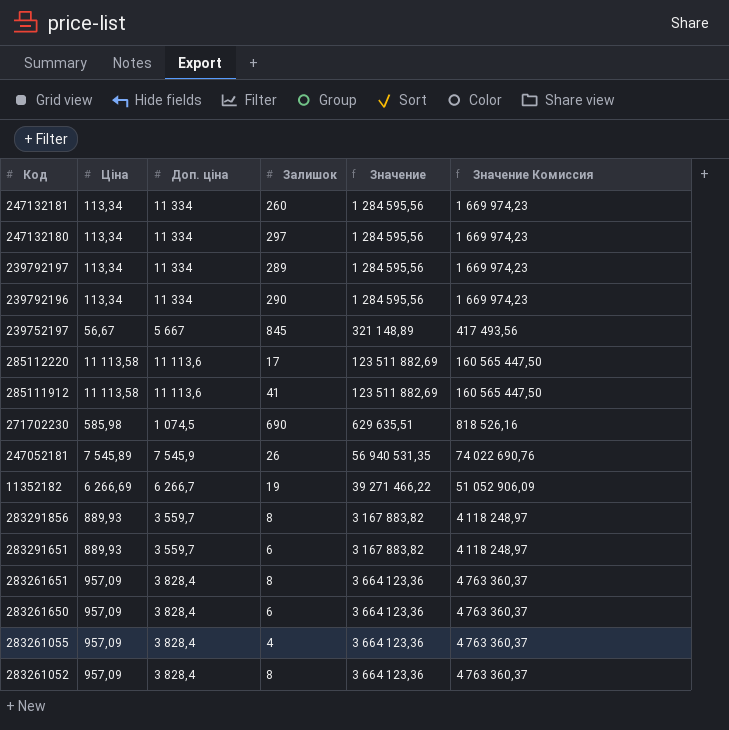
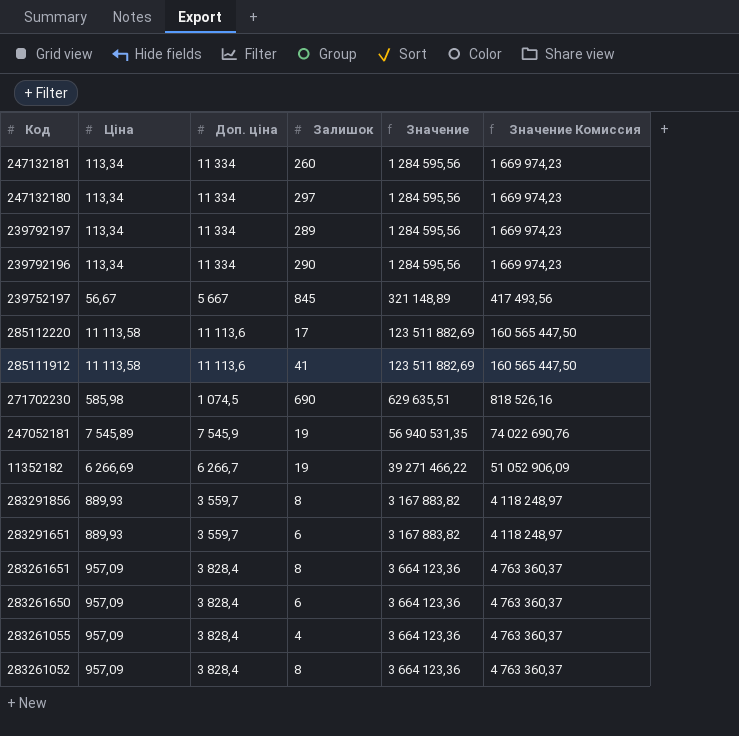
247052181 | Залишок: 26 -> 19

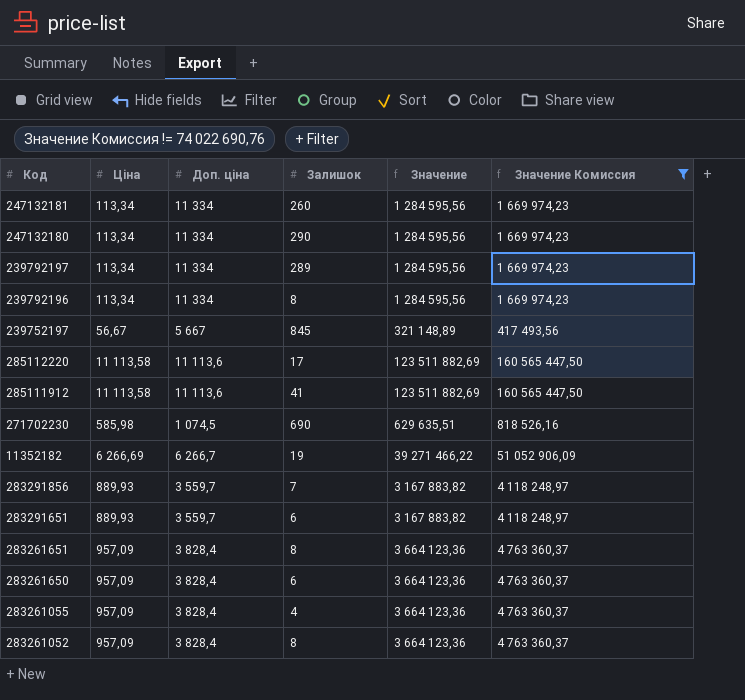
filter: none -> Значение Комиссия != 74 022 690,76
247132180 | Залишок: 297 -> 290
239792196 | Залишок: 290 -> 8
283291856 | Залишок: 8 -> 7

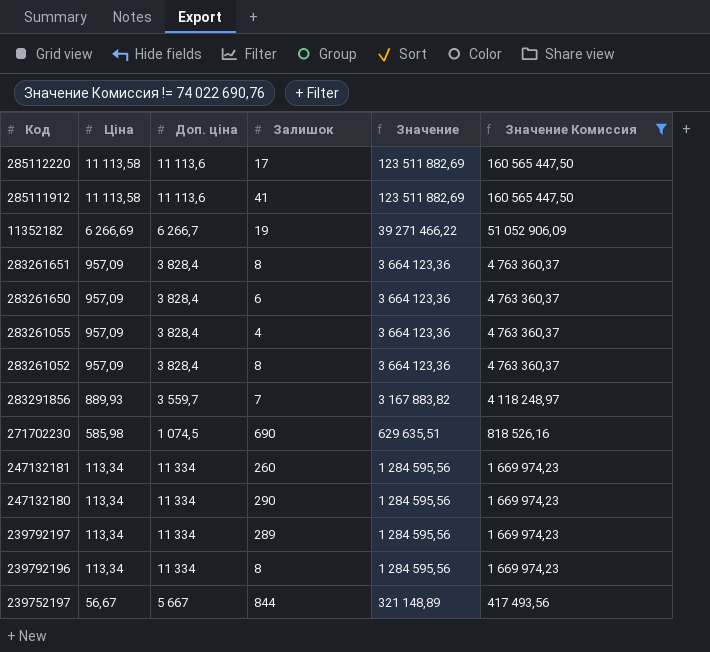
row order: none -> Ціна descending
row 283291651: 889,93 | 3 559,7 | 6 | 3 167 883,82 | 4 118 248,97 -> none
239752197 | Залишок: 845 -> 844

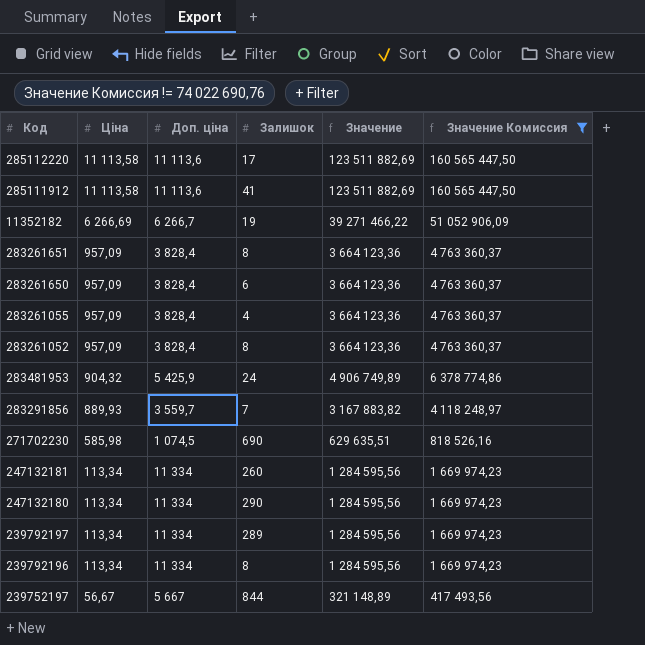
row 283481953: none -> 904,32 | 5 425,9 | 24 | 4 906 749,89 | 6 378 774,86

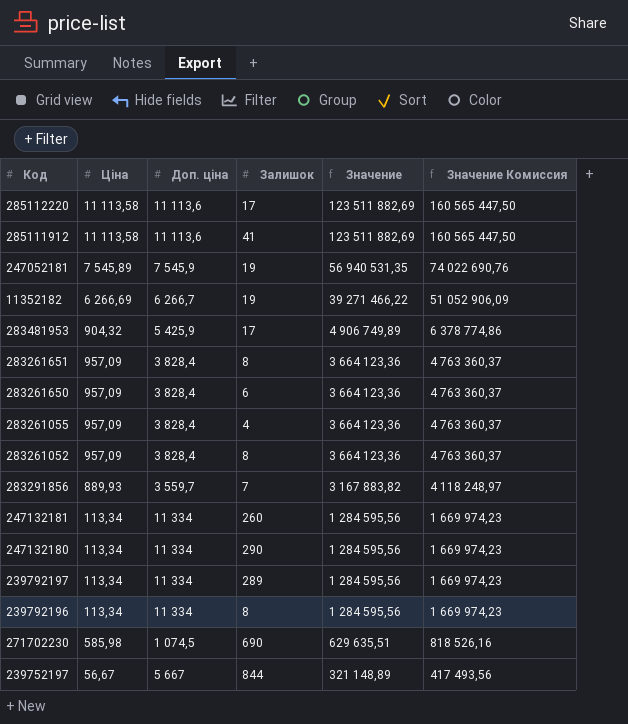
filter: Значение Комиссия != 74 022 690,76 -> none
row order: Ціна descending -> Значение descending
283481953 | Залишок: 24 -> 17

